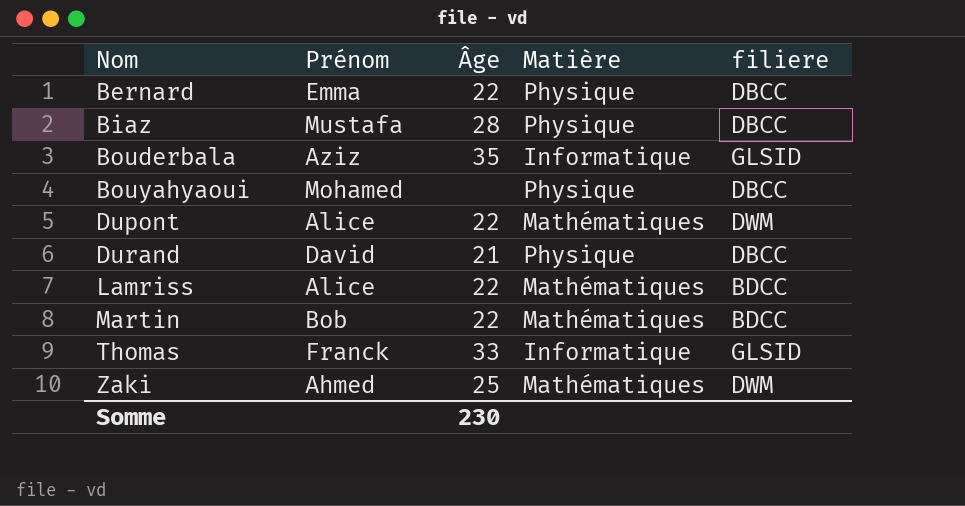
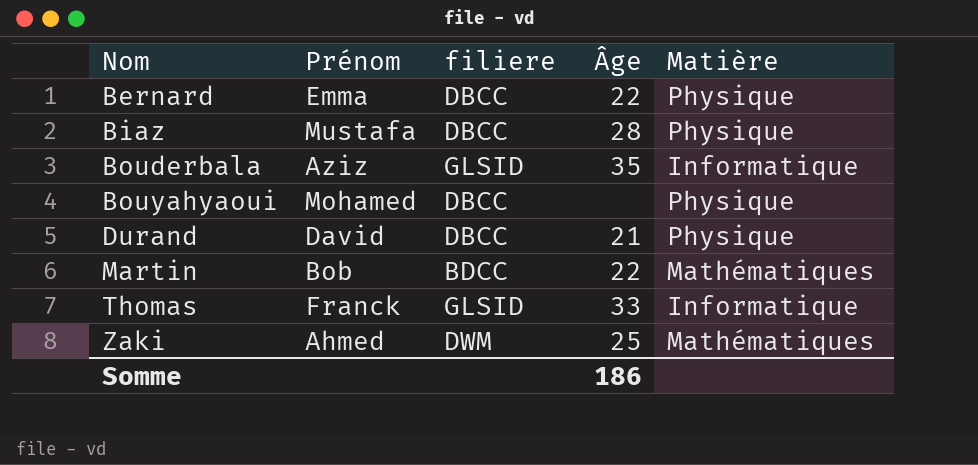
column filiere | position: 5 -> 3
row Dupont: Alice | 22 | Mathématiques | DWM -> none
row Lamriss: Alice | 22 | Mathématiques | BDCC -> none
Somme | Âge: 230 -> 186

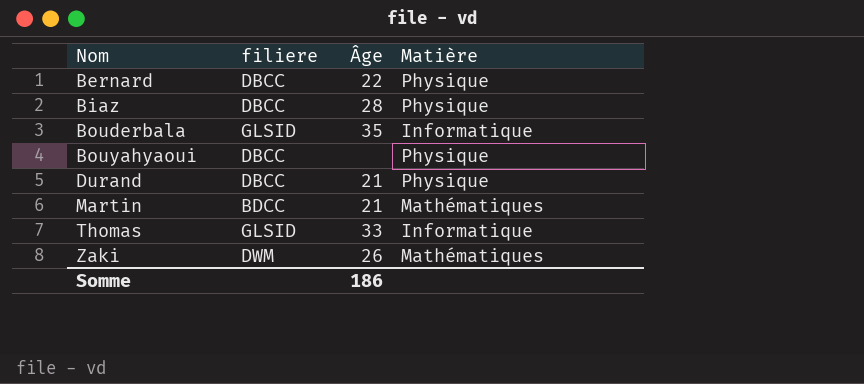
column Prénom | position: 2 -> none
Martin | Âge: 22 -> 21
Zaki | Âge: 25 -> 26

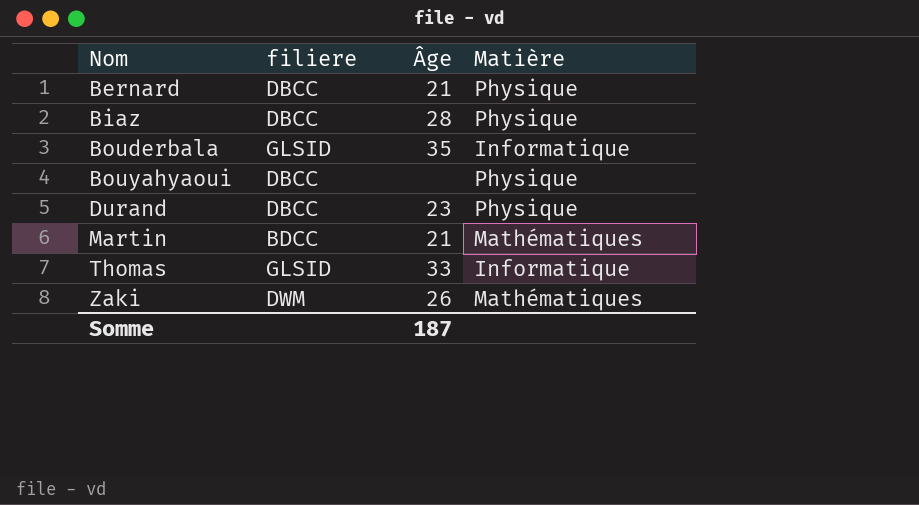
Bernard | Âge: 22 -> 21
Durand | Âge: 21 -> 23
Somme | Âge: 186 -> 187

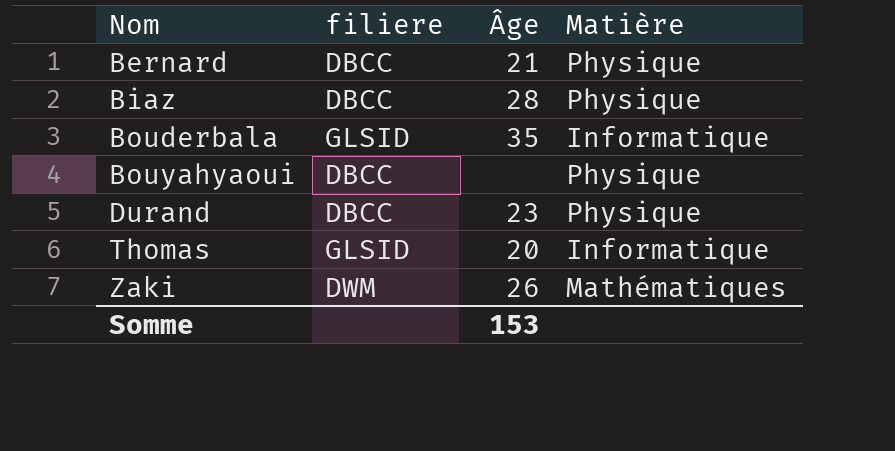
row Martin: BDCC | 21 | Mathématiques -> none
Thomas | Âge: 33 -> 20
Somme | Âge: 187 -> 153

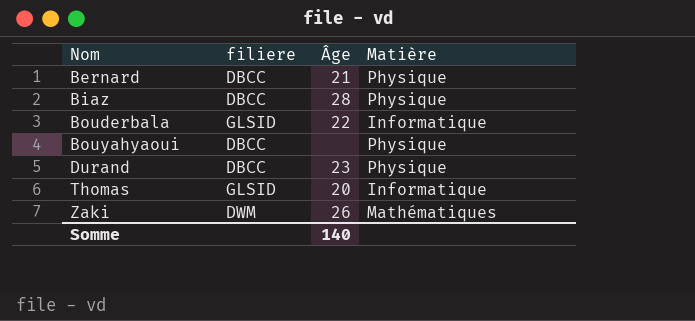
Bouderbala | Âge: 35 -> 22
Somme | Âge: 153 -> 140

